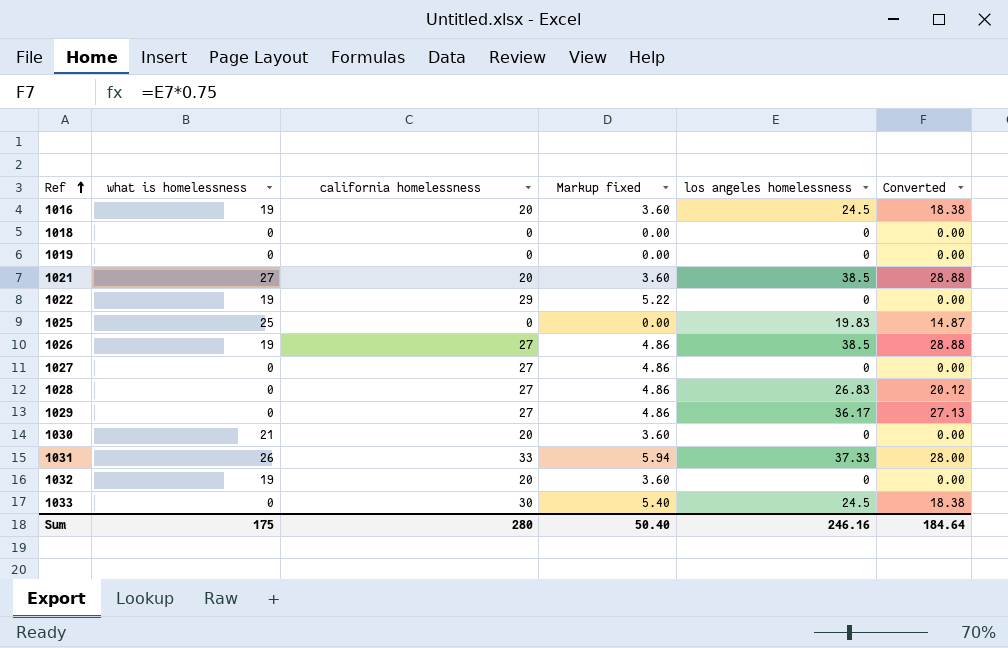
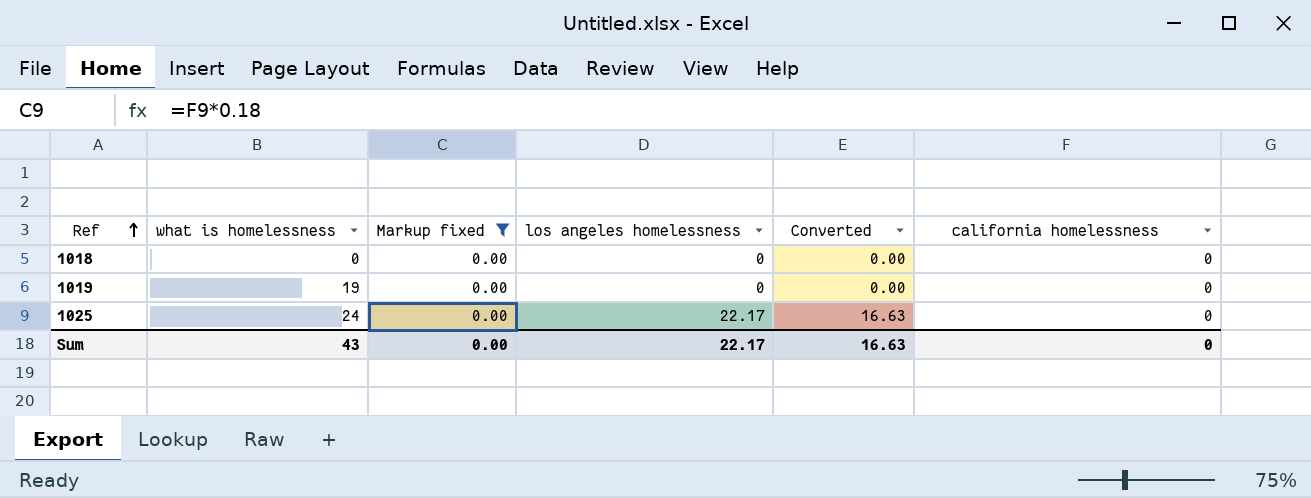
filter: none -> Markup fixed = 0.00
column california homelessness | position: 3 -> 6
1019 | what is homelessness: 0 -> 19
1025 | what is homelessness: 25 -> 24
1025 | los angeles homelessness: 19.83 -> 22.17
1025 | Converted: 14.87 -> 16.63
Sum | what is homelessness: 175 -> 43
Sum | Markup fixed: 50.40 -> 0.00
Sum | los angeles homelessness: 246.16 -> 22.17
Sum | Converted: 184.64 -> 16.63
Sum | california homelessness: 280 -> 0

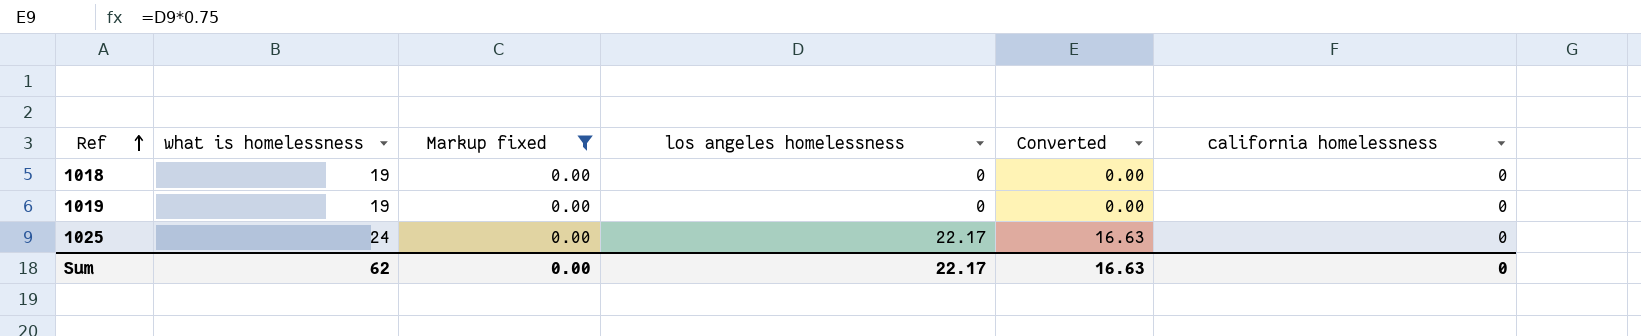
1018 | what is homelessness: 0 -> 19
Sum | what is homelessness: 43 -> 62

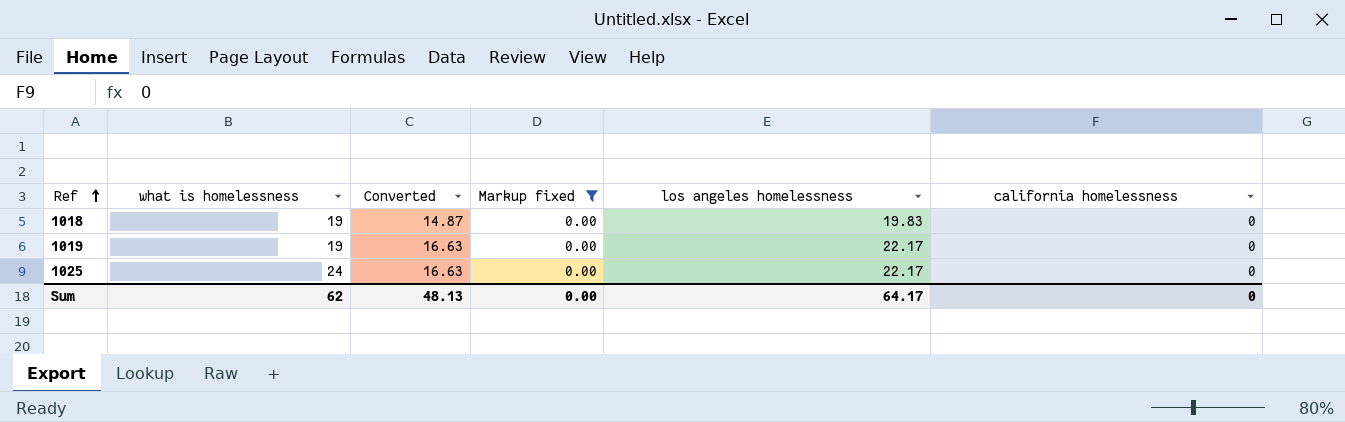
column Converted | position: 5 -> 3
1018 | Converted: 0.00 -> 14.87
1018 | los angeles homelessness: 0 -> 19.83
1019 | Converted: 0.00 -> 16.63
1019 | los angeles homelessness: 0 -> 22.17
Sum | Converted: 16.63 -> 48.13
Sum | los angeles homelessness: 22.17 -> 64.17

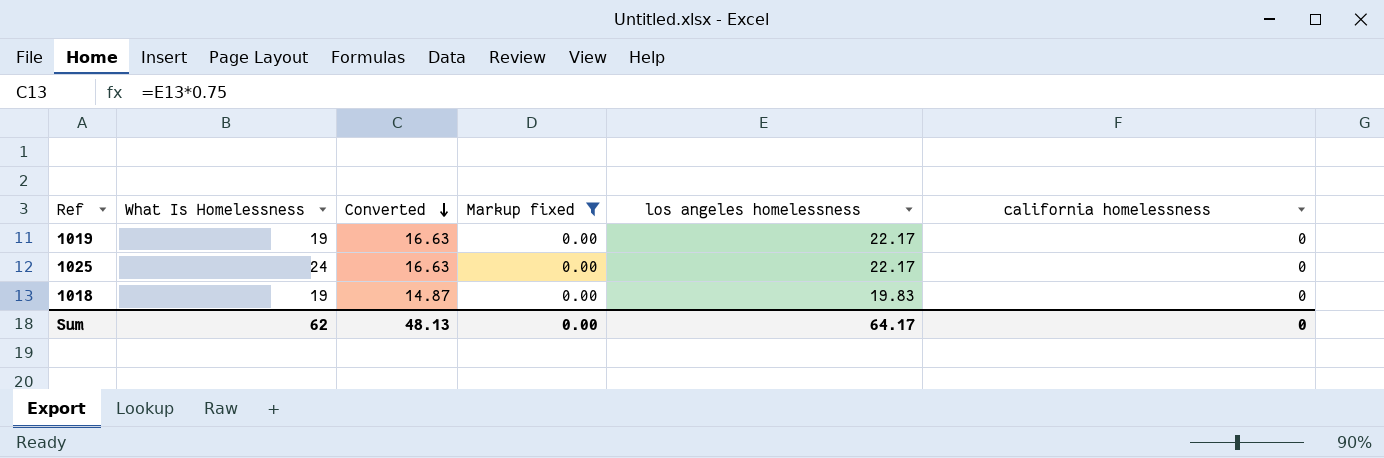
row order: Ref ascending -> Converted descending
column name: what is homelessness -> What Is Homelessness

